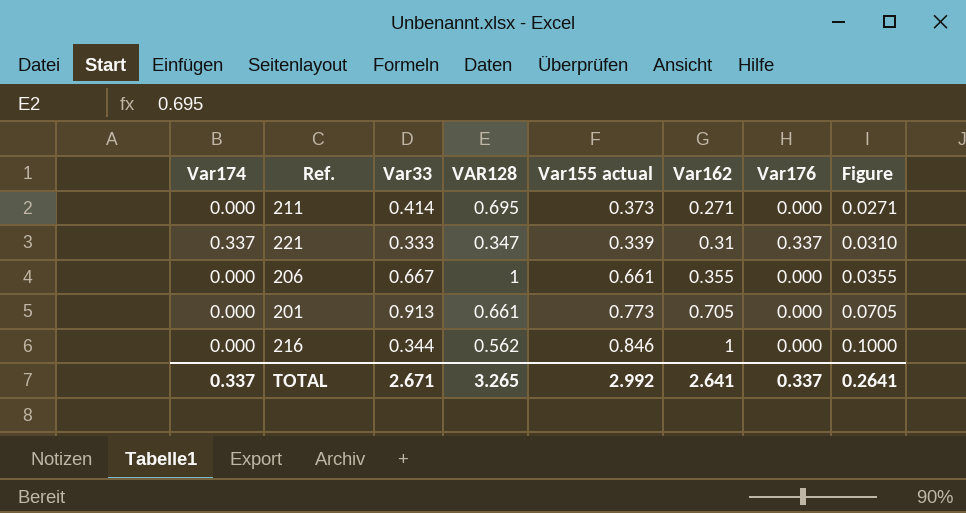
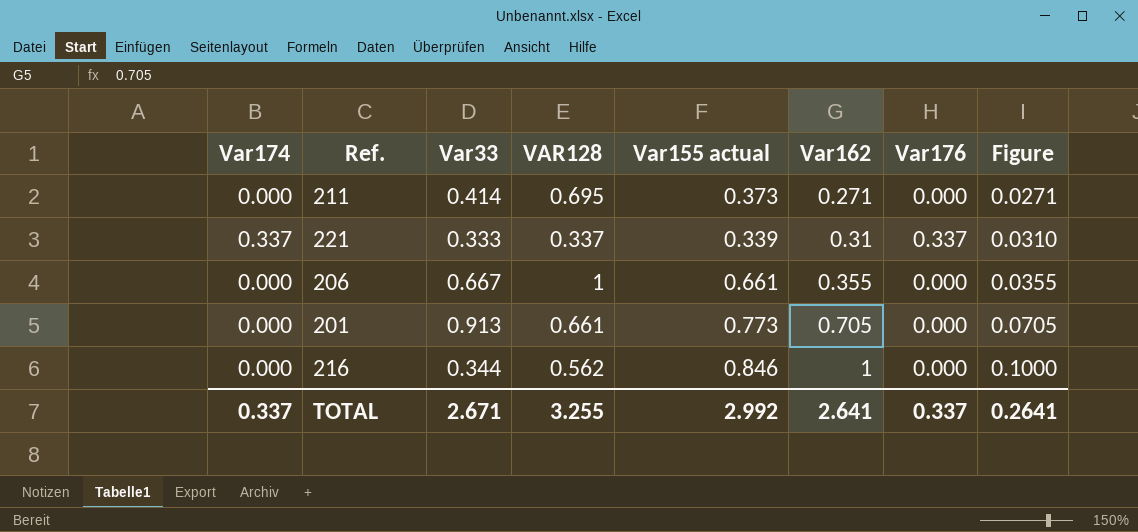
221 | VAR128: 0.347 -> 0.337
TOTAL | VAR128: 3.265 -> 3.255

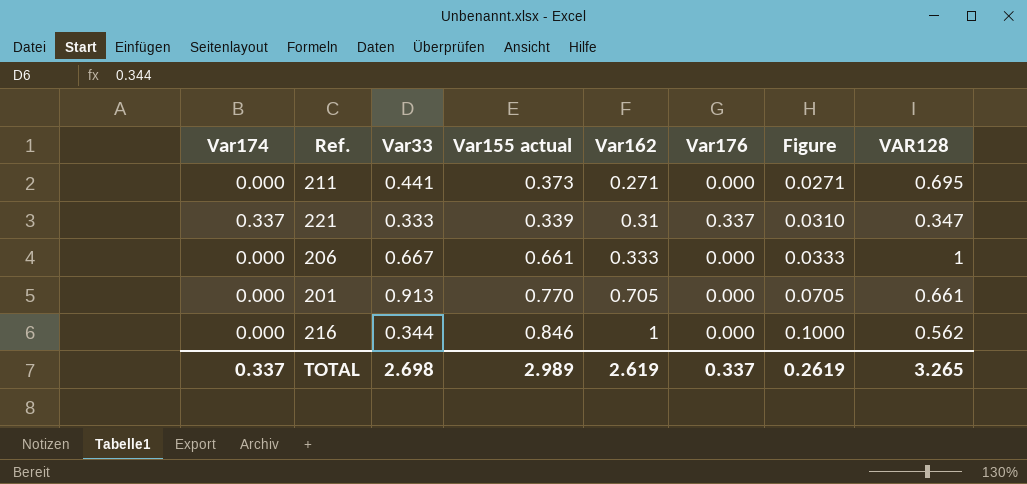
column VAR128 | position: 4 -> 8
211 | Var33: 0.414 -> 0.441
221 | VAR128: 0.337 -> 0.347
206 | Var162: 0.355 -> 0.333
206 | Figure: 0.0355 -> 0.0333
201 | Var155 actual: 0.773 -> 0.770
TOTAL | Var33: 2.671 -> 2.698
TOTAL | Var155 actual: 2.992 -> 2.989
TOTAL | Var162: 2.641 -> 2.619
TOTAL | Figure: 0.2641 -> 0.2619
TOTAL | VAR128: 3.255 -> 3.265

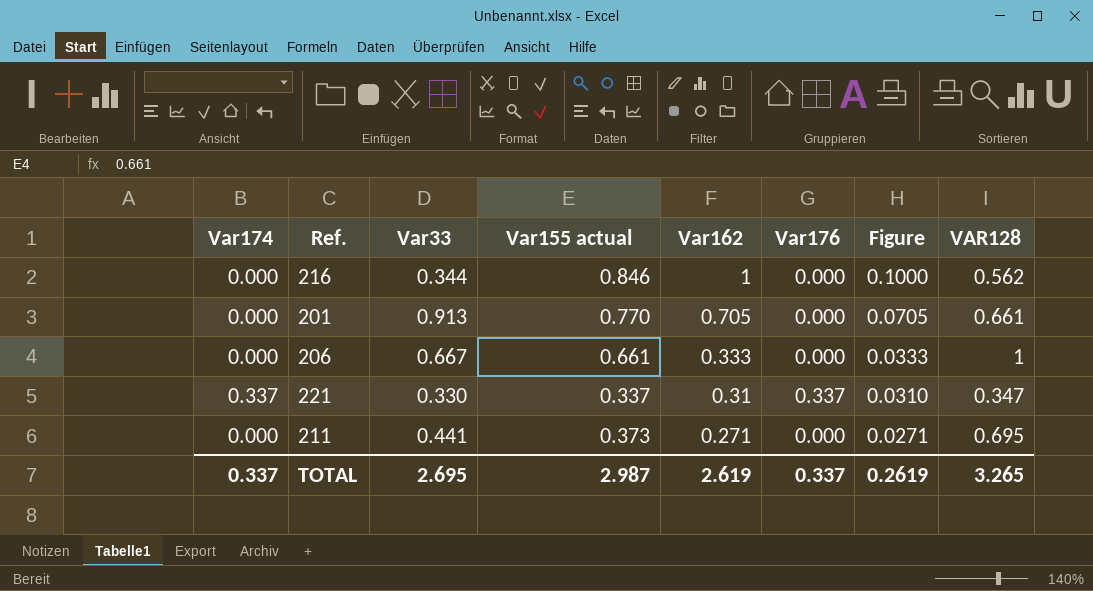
row order: Var162 ascending -> Var162 descending
221 | Var33: 0.333 -> 0.330
221 | Var155 actual: 0.339 -> 0.337
TOTAL | Var33: 2.698 -> 2.695
TOTAL | Var155 actual: 2.989 -> 2.987

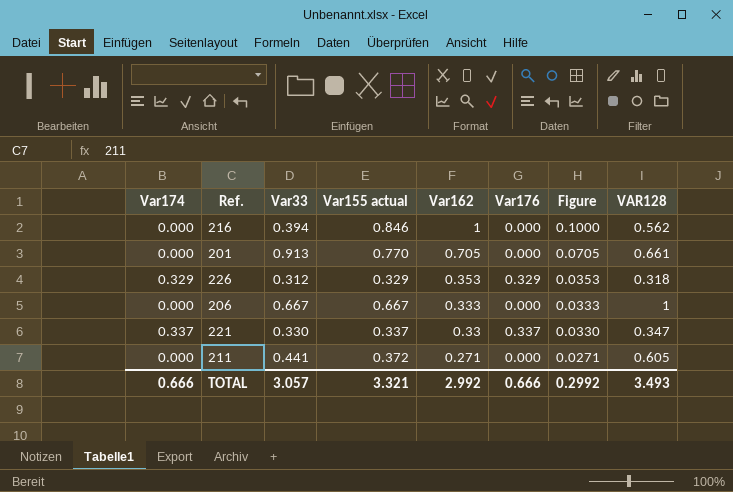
216 | Var33: 0.344 -> 0.394
row 226: none -> 0.329 | 0.312 | 0.329 | 0.353 | 0.329 | 0.0353 | 0.318
206 | Var155 actual: 0.661 -> 0.667
221 | Var162: 0.31 -> 0.33
221 | Figure: 0.0310 -> 0.0330
211 | Var155 actual: 0.373 -> 0.372
211 | VAR128: 0.695 -> 0.605
TOTAL | Var174: 0.337 -> 0.666
TOTAL | Var33: 2.695 -> 3.057
TOTAL | Var155 actual: 2.987 -> 3.321
TOTAL | Var162: 2.619 -> 2.992
TOTAL | Var176: 0.337 -> 0.666
TOTAL | Figure: 0.2619 -> 0.2992
TOTAL | VAR128: 3.265 -> 3.493

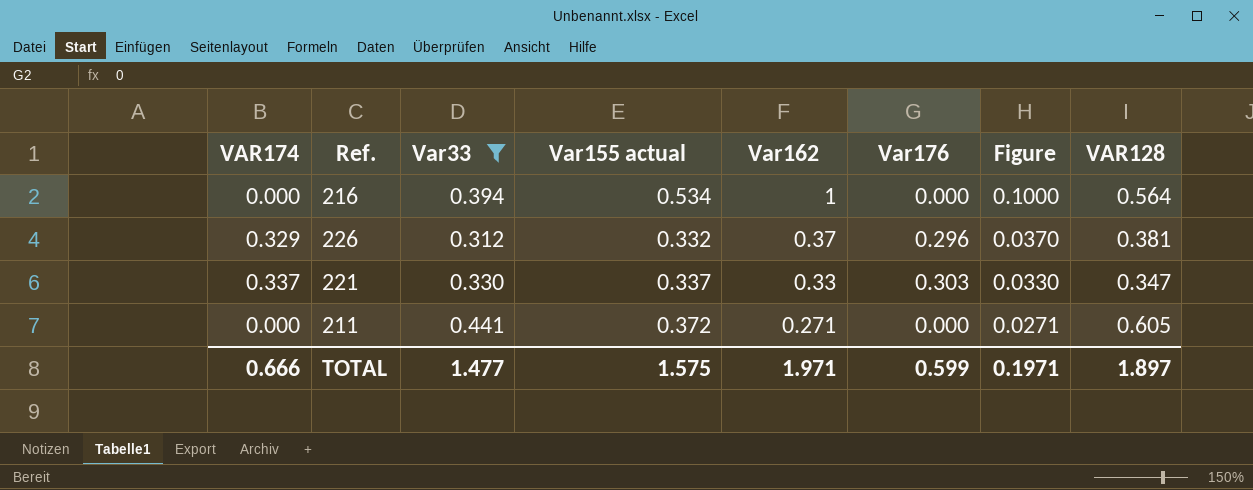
filter: none -> Var33 <= 0.441
column name: Var174 -> VAR174
216 | Var155 actual: 0.846 -> 0.534
216 | VAR128: 0.562 -> 0.564
226 | Var155 actual: 0.329 -> 0.332
226 | Var162: 0.353 -> 0.37
226 | Var176: 0.329 -> 0.296
226 | Figure: 0.0353 -> 0.0370
226 | VAR128: 0.318 -> 0.381
221 | Var176: 0.337 -> 0.303
TOTAL | Var33: 3.057 -> 1.477
TOTAL | Var155 actual: 3.321 -> 1.575
TOTAL | Var162: 2.992 -> 1.971
TOTAL | Var176: 0.666 -> 0.599
TOTAL | Figure: 0.2992 -> 0.1971
TOTAL | VAR128: 3.493 -> 1.897

